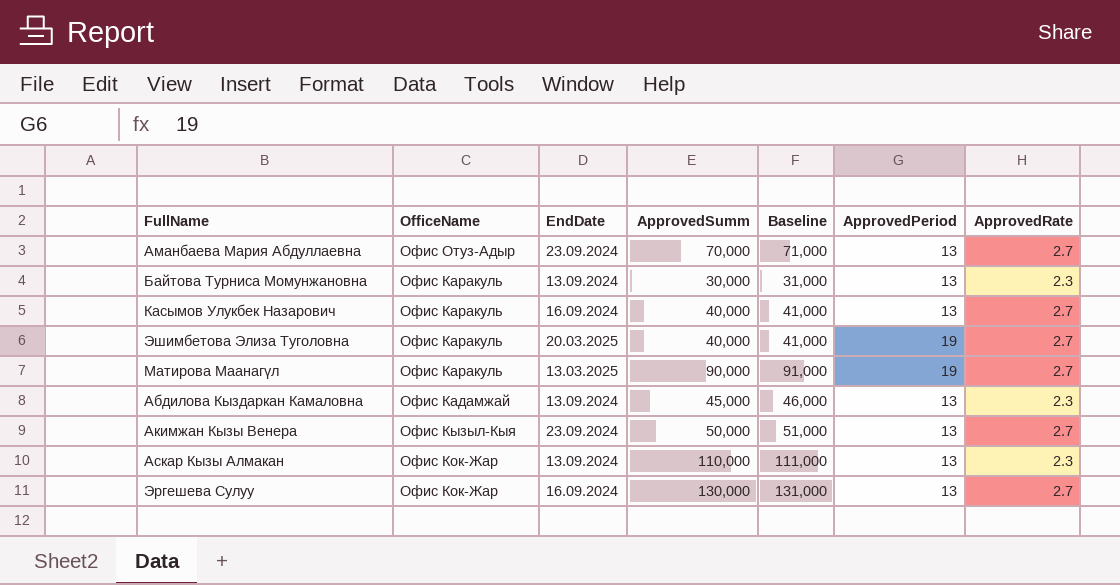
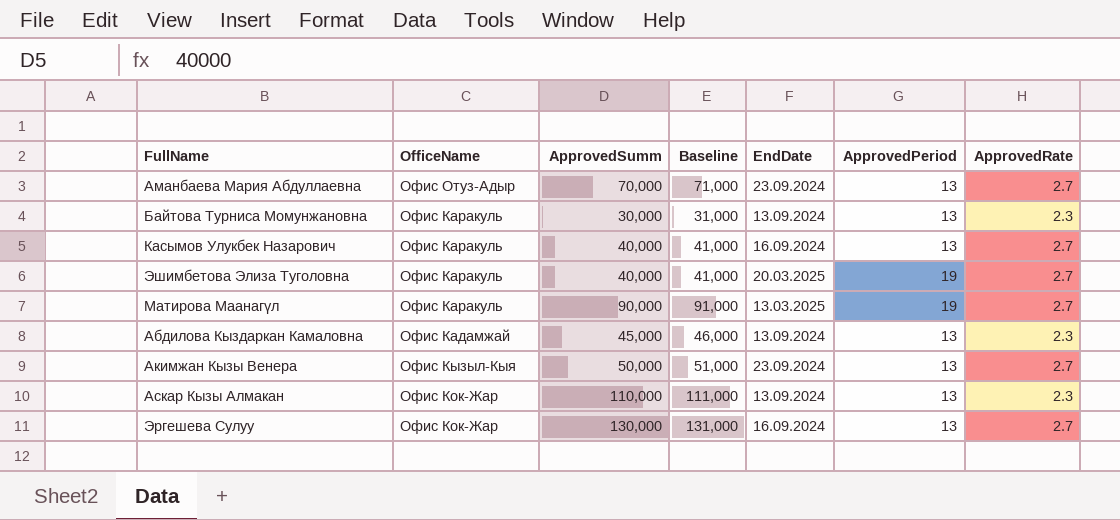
column EndDate | position: 3 -> 5

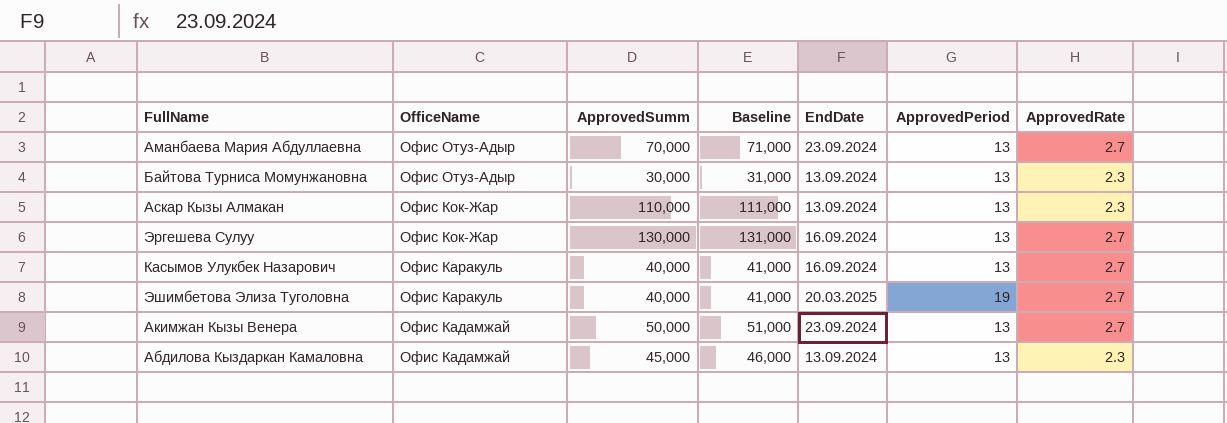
row order: none -> OfficeName descending
row Матирова Маанагүл: Офис Каракуль | 90,000 | 91,000 | 13.03.2025 | 19 | 2.7 -> none
Байтова Турниса Момунжановна | OfficeName: Офис Каракуль -> Офис Отуз-Адыр
Акимжан Кызы Венера | OfficeName: Офис Кызыл-Кыя -> Офис Кадамжай

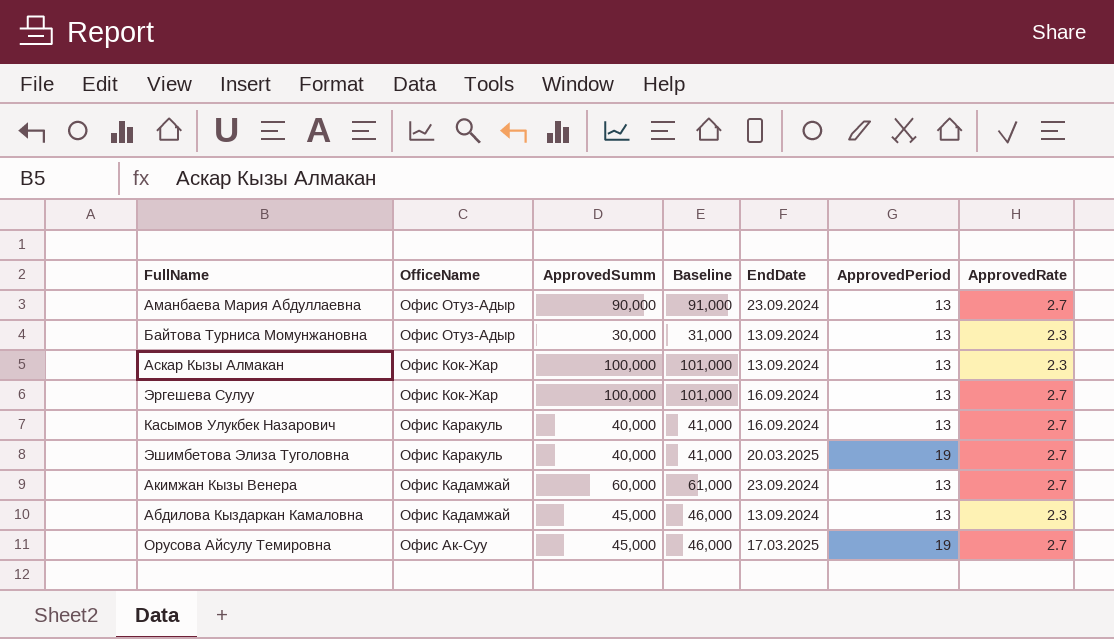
Аманбаева Мария Абдуллаевна | ApprovedSumm: 70,000 -> 90,000
Аманбаева Мария Абдуллаевна | Baseline: 71,000 -> 91,000
Аскар Кызы Алмакан | ApprovedSumm: 110,000 -> 100,000
Аскар Кызы Алмакан | Baseline: 111,000 -> 101,000
Эргешева Сулуу | ApprovedSumm: 130,000 -> 100,000
Эргешева Сулуу | Baseline: 131,000 -> 101,000
Акимжан Кызы Венера | ApprovedSumm: 50,000 -> 60,000
Акимжан Кызы Венера | Baseline: 51,000 -> 61,000
row Орусова Айсулу Темировна: none -> Офис Ак-Суу | 45,000 | 46,000 | 17.03.2025 | 19 | 2.7

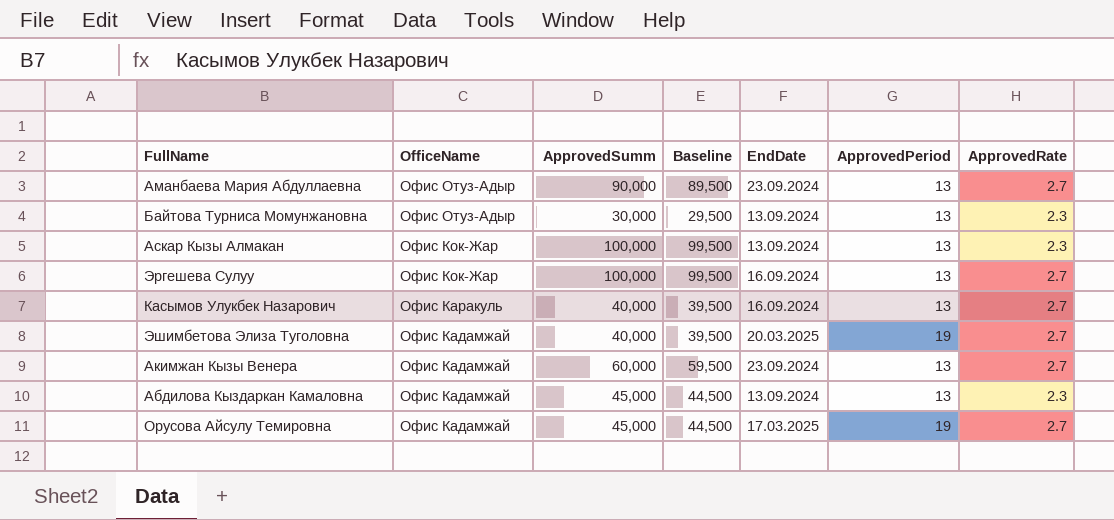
column Baseline | formula: [ApprovedSumm] + 1000 -> [ApprovedSumm] - 500
Эшимбетова Элиза Туголовна | OfficeName: Офис Каракуль -> Офис Кадамжай
Орусова Айсулу Темировна | OfficeName: Офис Ак-Суу -> Офис Кадамжай

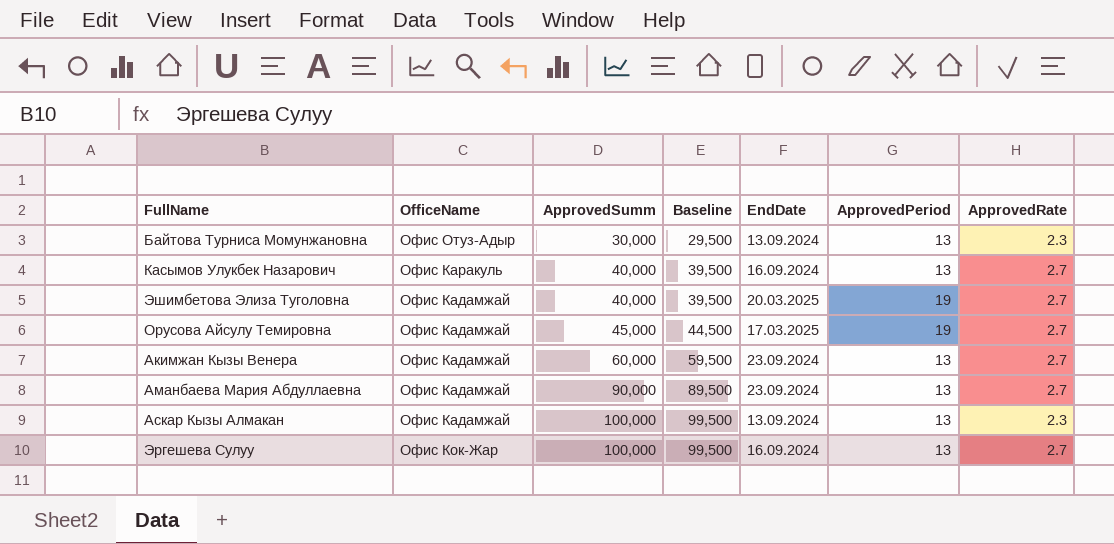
row order: OfficeName descending -> ApprovedSumm ascending
row Абдилова Кыздаркан Камаловна: Офис Кадамжай | 45,000 | 44,500 | 13.09.2024 | 13 | 2.3 -> none
Аманбаева Мария Абдуллаевна | OfficeName: Офис Отуз-Адыр -> Офис Кадамжай
Аскар Кызы Алмакан | OfficeName: Офис Кок-Жар -> Офис Кадамжай

